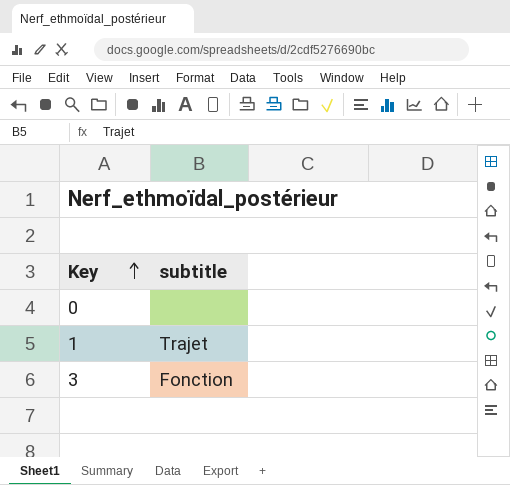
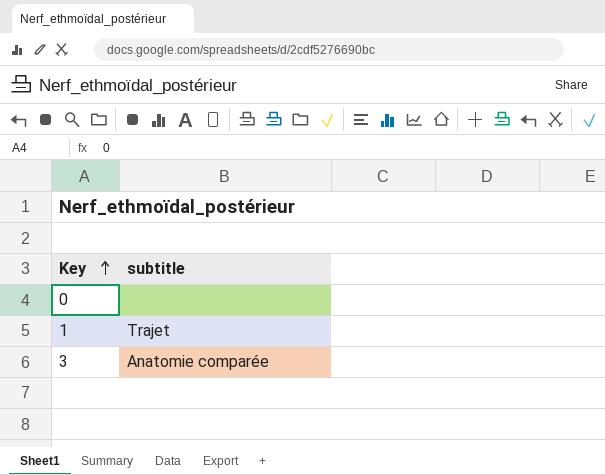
3 | subtitle: Fonction -> Anatomie comparée

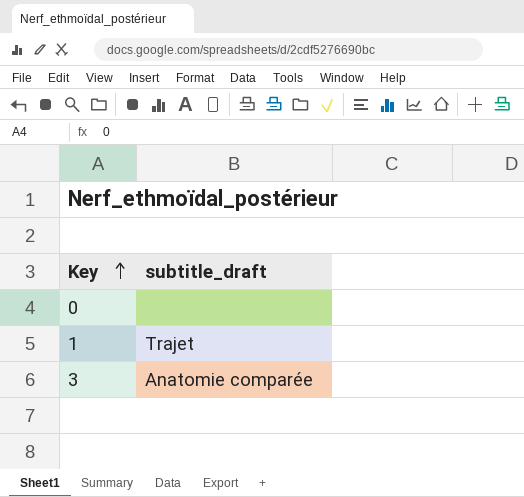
column name: subtitle -> subtitle_draft

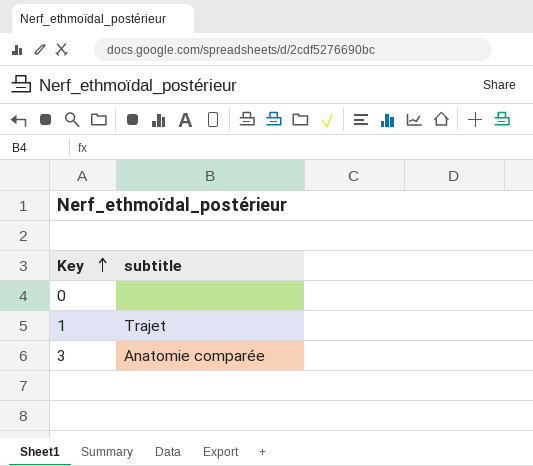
column name: subtitle_draft -> subtitle

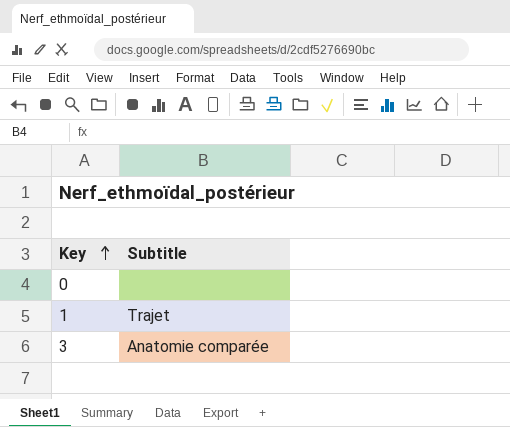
column name: subtitle -> Subtitle

